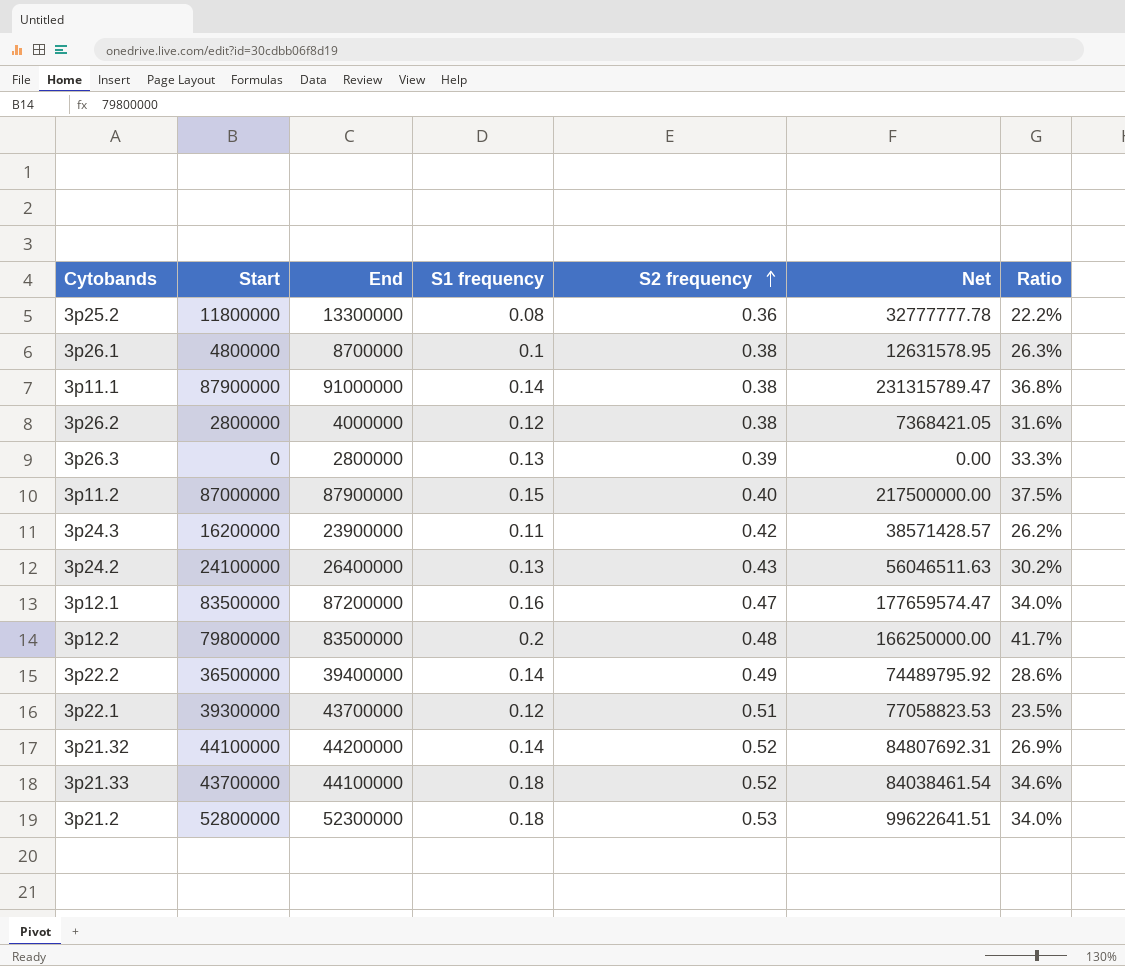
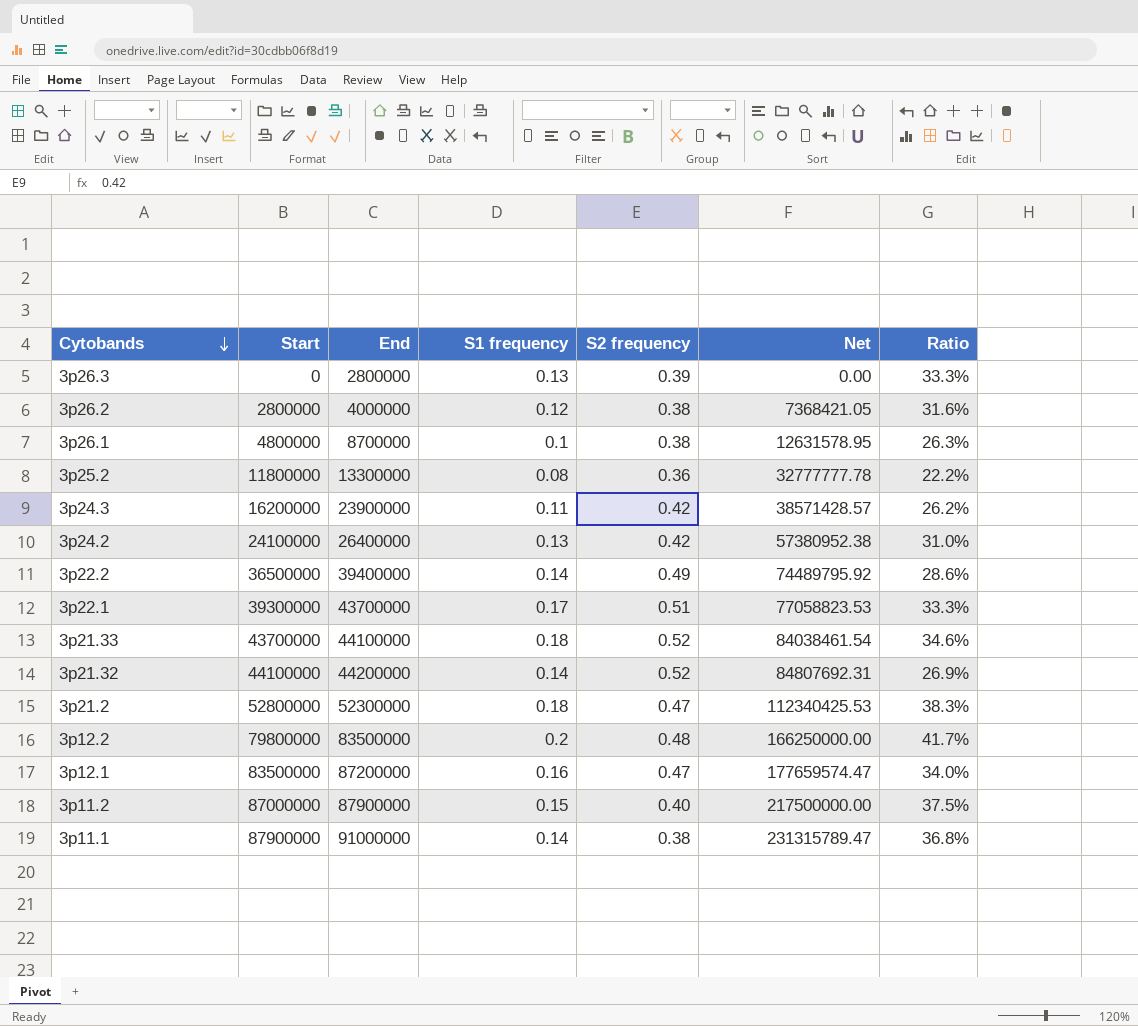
row order: S2 frequency ascending -> Cytobands descending
3p24.2 | S2 frequency: 0.43 -> 0.42
3p24.2 | Net: 56046511.63 -> 57380952.38
3p24.2 | Ratio: 30.2% -> 31.0%
3p22.1 | S1 frequency: 0.12 -> 0.17
3p22.1 | Ratio: 23.5% -> 33.3%
3p21.2 | S2 frequency: 0.53 -> 0.47
3p21.2 | Net: 99622641.51 -> 112340425.53
3p21.2 | Ratio: 34.0% -> 38.3%

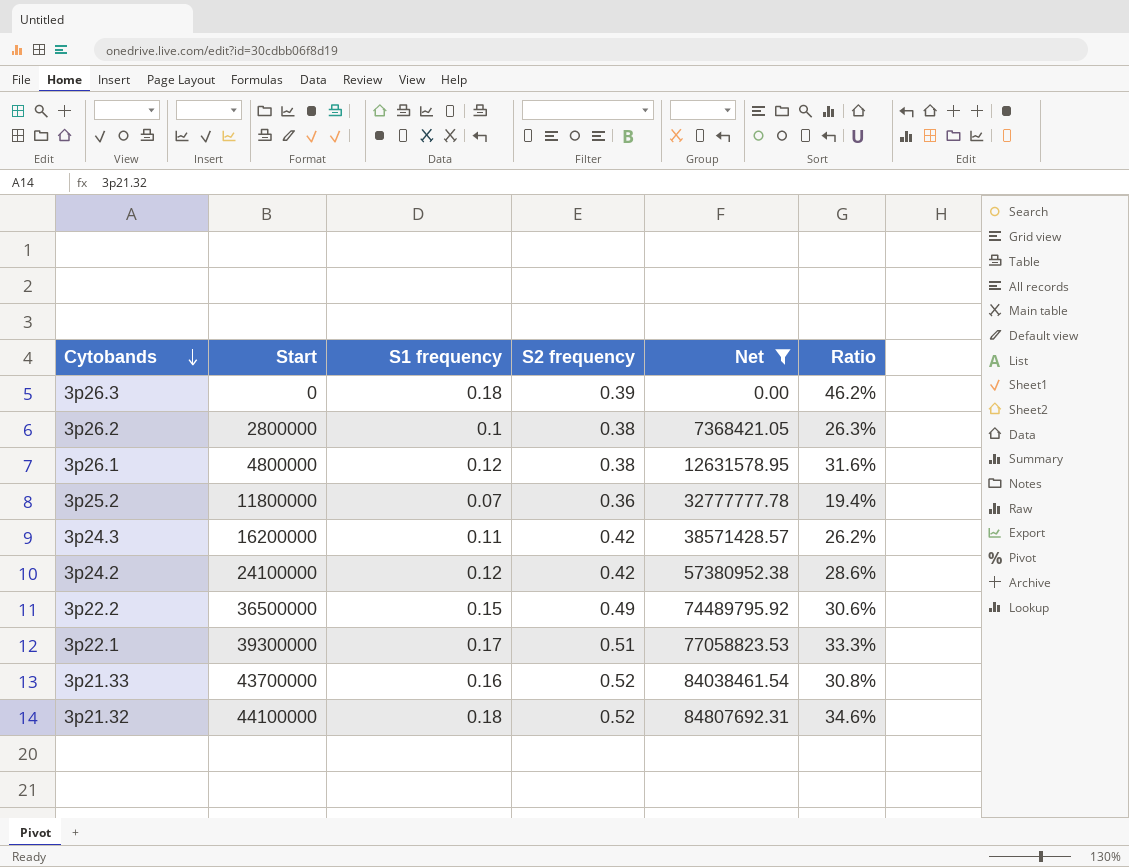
filter: none -> Net <= 84807692.31
column End | position: 3 -> none
3p26.3 | S1 frequency: 0.13 -> 0.18
3p26.3 | Ratio: 33.3% -> 46.2%
3p26.2 | S1 frequency: 0.12 -> 0.1
3p26.2 | Ratio: 31.6% -> 26.3%
3p26.1 | S1 frequency: 0.1 -> 0.12
3p26.1 | Ratio: 26.3% -> 31.6%
3p25.2 | S1 frequency: 0.08 -> 0.07
3p25.2 | Ratio: 22.2% -> 19.4%
3p24.2 | S1 frequency: 0.13 -> 0.12
3p24.2 | Ratio: 31.0% -> 28.6%
3p22.2 | S1 frequency: 0.14 -> 0.15
3p22.2 | Ratio: 28.6% -> 30.6%
3p21.33 | S1 frequency: 0.18 -> 0.16
3p21.33 | Ratio: 34.6% -> 30.8%
3p21.32 | S1 frequency: 0.14 -> 0.18
3p21.32 | Ratio: 26.9% -> 34.6%

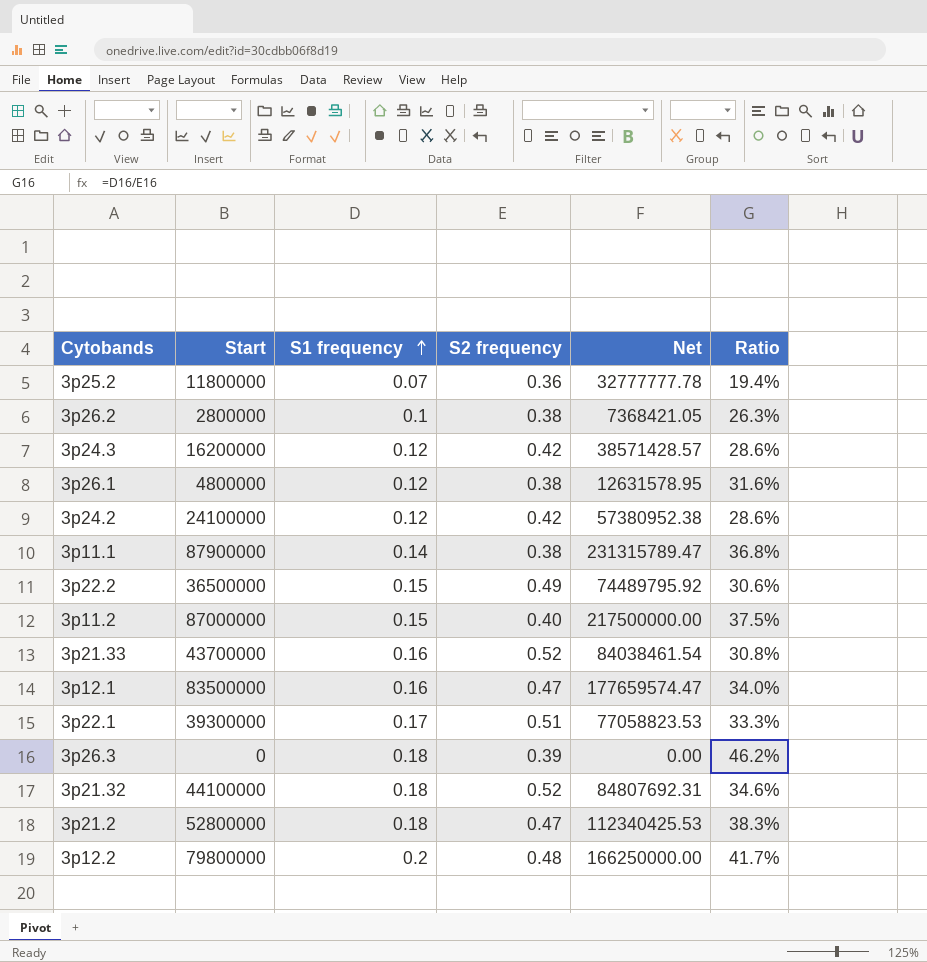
filter: Net <= 84807692.31 -> none
row order: Cytobands descending -> S1 frequency ascending
3p24.3 | S1 frequency: 0.11 -> 0.12
3p24.3 | Ratio: 26.2% -> 28.6%

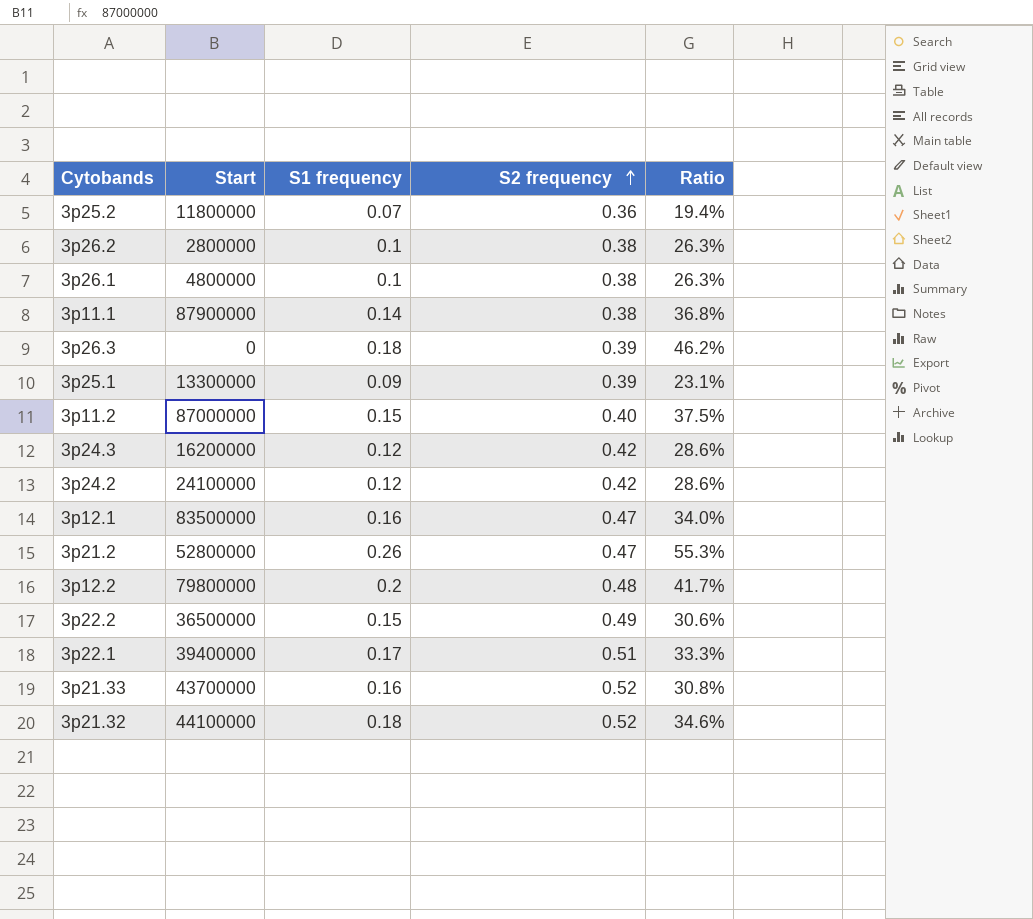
row order: S1 frequency ascending -> S2 frequency ascending
column Net | formula: [Start] / [S2 frequency] -> none
3p26.1 | S1 frequency: 0.12 -> 0.1
3p26.1 | Ratio: 31.6% -> 26.3%
row 3p25.1: none -> 13300000 | 0.09 | 0.39 | 23.1%
3p21.2 | S1 frequency: 0.18 -> 0.26
3p21.2 | Ratio: 38.3% -> 55.3%
3p22.1 | Start: 39300000 -> 39400000

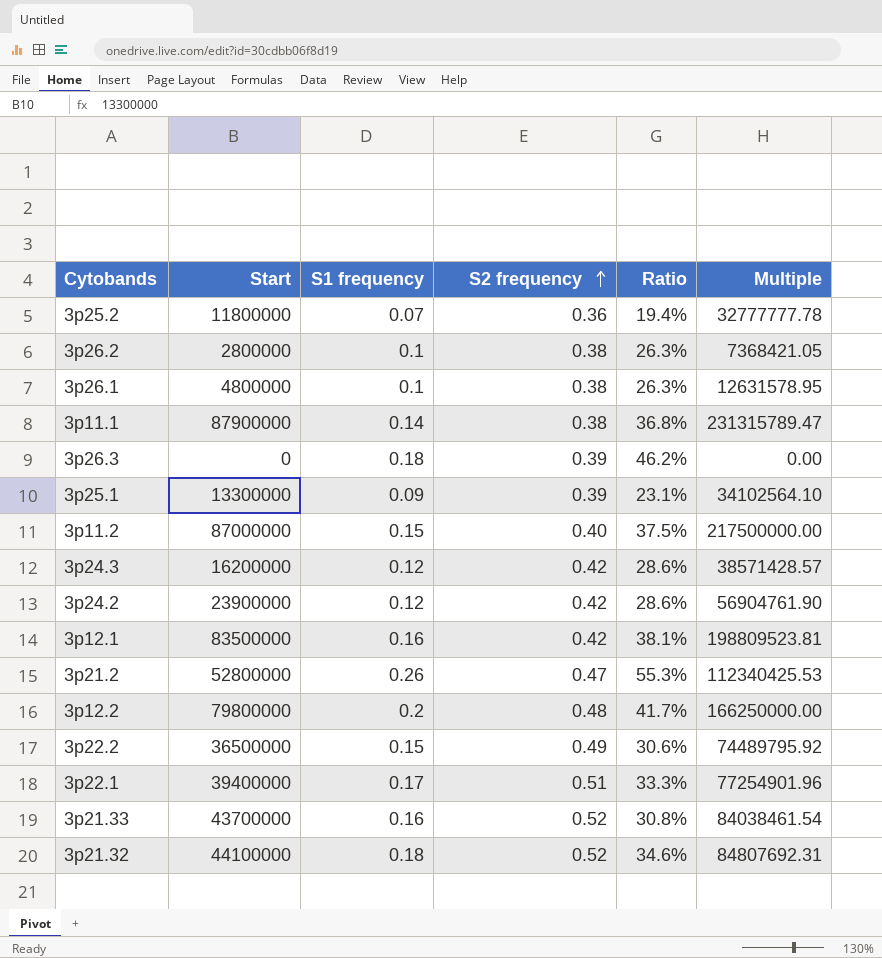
column Multiple | formula: none -> [Start] / [S2 frequency]
3p24.2 | Start: 24100000 -> 23900000
3p12.1 | S2 frequency: 0.47 -> 0.42
3p12.1 | Ratio: 34.0% -> 38.1%

